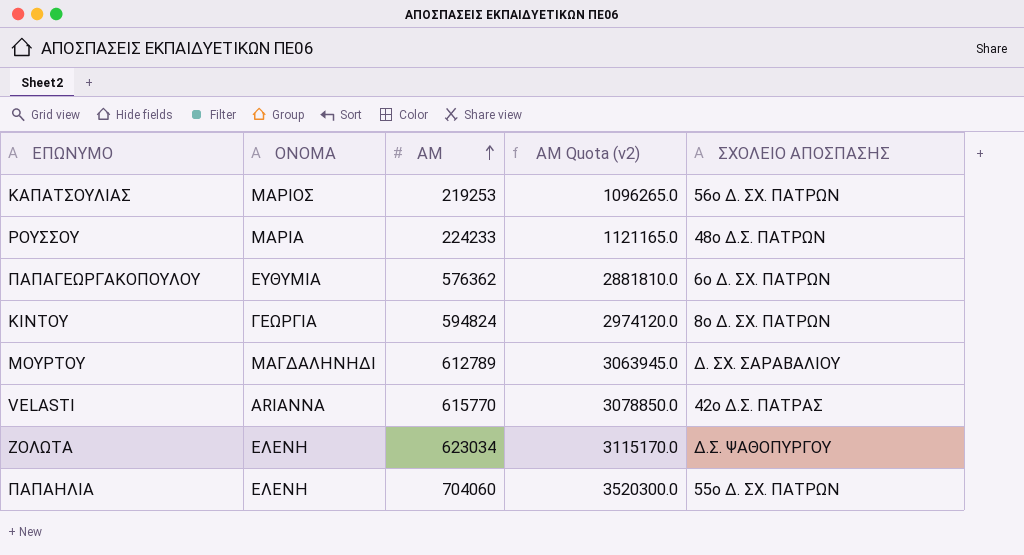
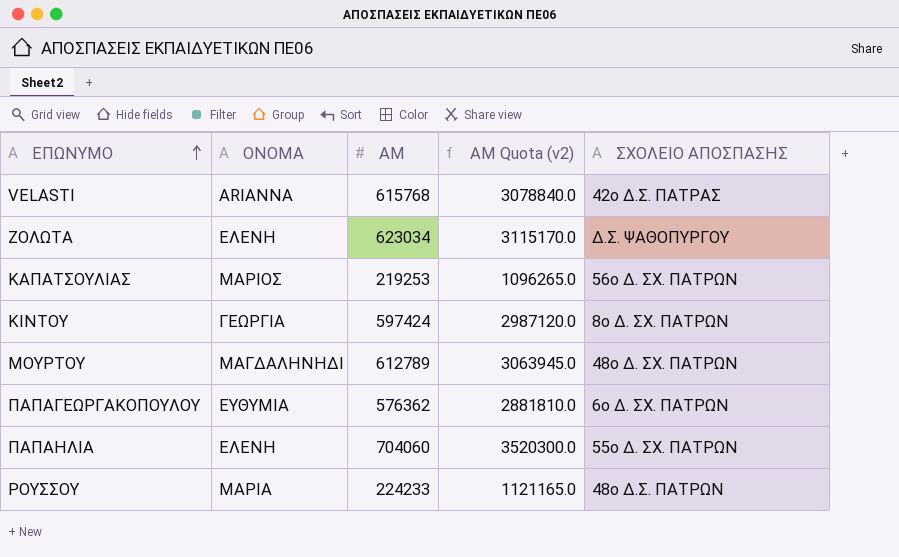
row order: ΑΜ ascending -> ΕΠΩΝΥΜΟ ascending
VELASTI | ΑΜ: 615770 -> 615768
VELASTI | ΑΜ Quota (v2): 3078850.0 -> 3078840.0
ΚΙΝΤΟΥ | ΑΜ: 594824 -> 597424
ΚΙΝΤΟΥ | ΑΜ Quota (v2): 2974120.0 -> 2987120.0
ΜΟΥΡΤΟΥ | ΣΧΟΛΕΙΟ ΑΠΟΣΠΑΣΗΣ: Δ. ΣΧ. ΣΑΡΑΒΑΛΙΟΥ -> 48ο Δ. ΣΧ. ΠΑΤΡΩΝ

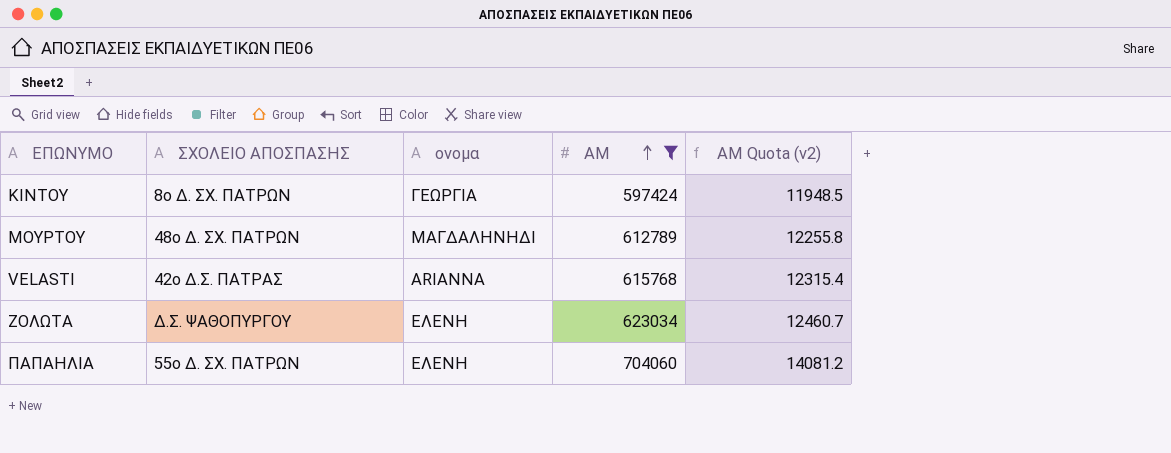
filter: none -> ΑΜ >= 597424
row order: ΕΠΩΝΥΜΟ ascending -> ΑΜ ascending
column ΣΧΟΛΕΙΟ ΑΠΟΣΠΑΣΗΣ | position: 5 -> 2
column name: ΟΝΟΜΑ -> ονομα
column ΑΜ Quota (v2) | formula: [ΑΜ] * 5 -> [ΑΜ] * 0.02

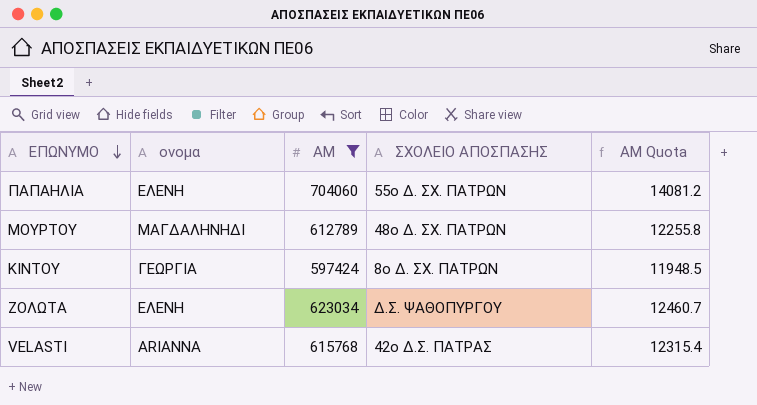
row order: ΑΜ ascending -> ΕΠΩΝΥΜΟ descending
column ΣΧΟΛΕΙΟ ΑΠΟΣΠΑΣΗΣ | position: 2 -> 4
column name: ΑΜ Quota (v2) -> ΑΜ Quota

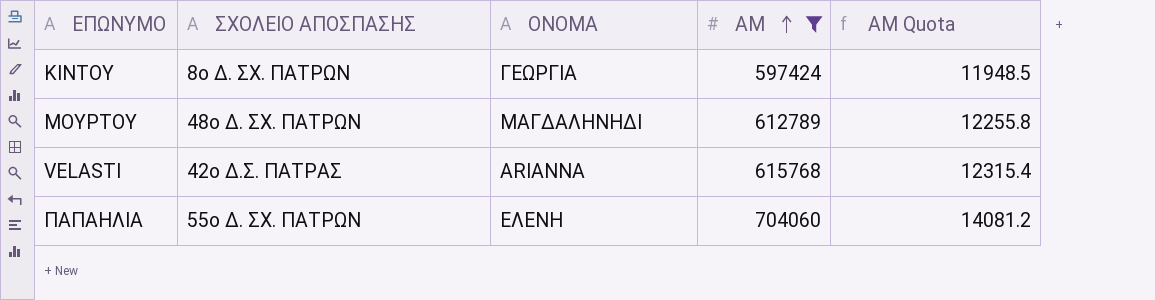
row order: ΕΠΩΝΥΜΟ descending -> ΑΜ ascending
column ΣΧΟΛΕΙΟ ΑΠΟΣΠΑΣΗΣ | position: 4 -> 2
column name: ονομα -> ΟΝΟΜΑ
row ΖΟΛΩΤΑ: ΕΛΕΝΗ | 623034 | Δ.Σ. ΨΑΘΟΠΥΡΓΟΥ | 12460.7 -> none

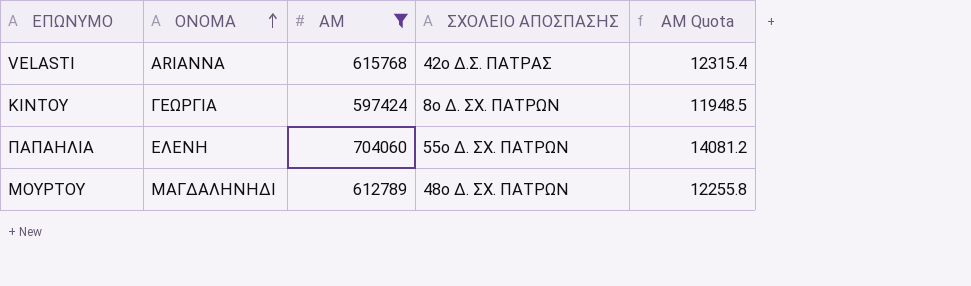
row order: ΑΜ ascending -> ΟΝΟΜΑ ascending
column ΣΧΟΛΕΙΟ ΑΠΟΣΠΑΣΗΣ | position: 2 -> 4

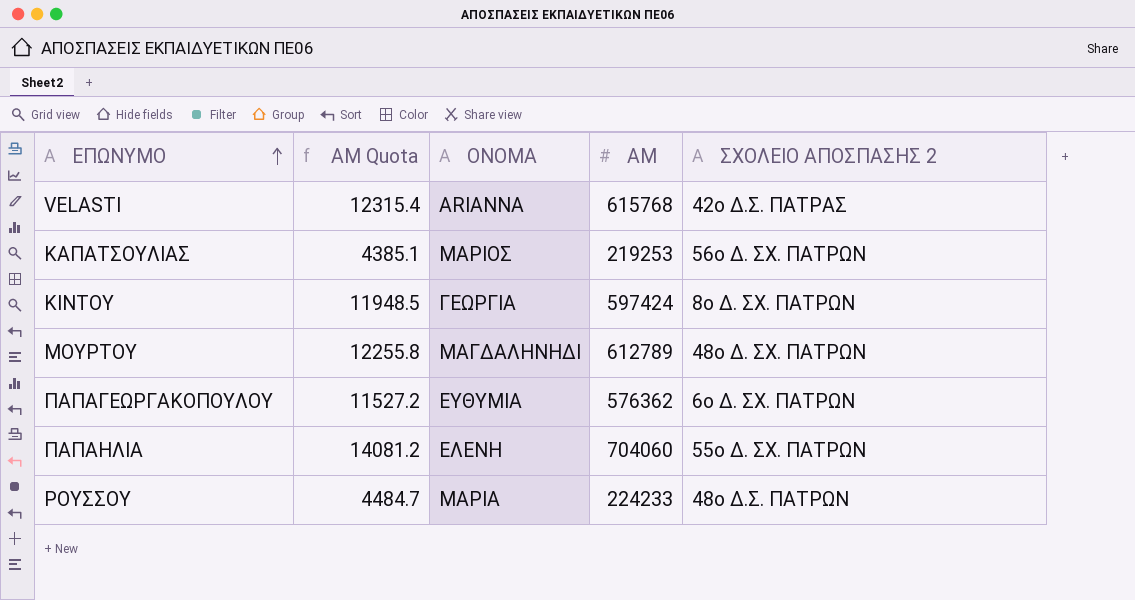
filter: ΑΜ >= 597424 -> none
row order: ΟΝΟΜΑ ascending -> ΕΠΩΝΥΜΟ ascending
column ΑΜ Quota | position: 5 -> 2
column name: ΣΧΟΛΕΙΟ ΑΠΟΣΠΑΣΗΣ -> ΣΧΟΛΕΙΟ ΑΠΟΣΠΑΣΗΣ 2

